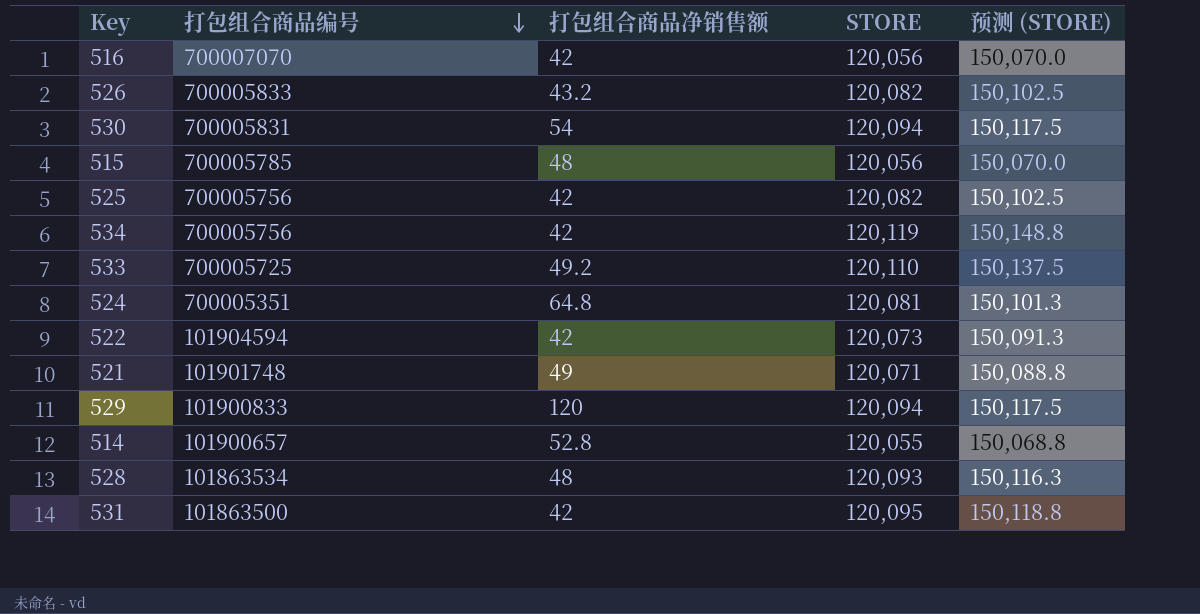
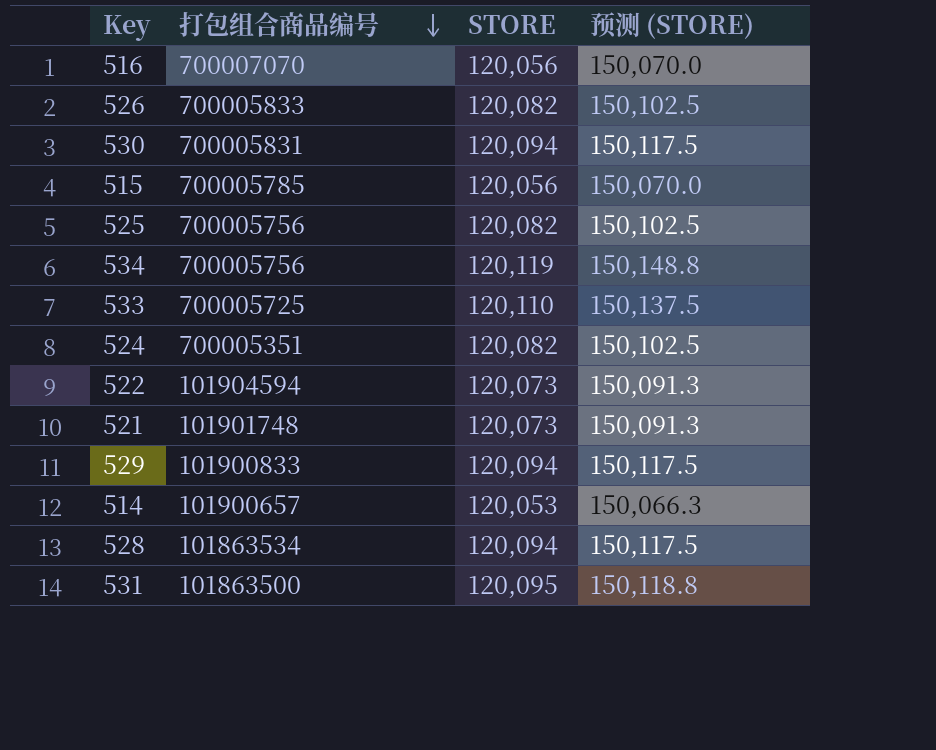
column 打包组合商品净销售额 | position: 3 -> none
524 | STORE: 120,081 -> 120,082
524 | 预测 (STORE): 150,101.3 -> 150,102.5
521 | STORE: 120,071 -> 120,073
521 | 预测 (STORE): 150,088.8 -> 150,091.3
514 | STORE: 120,055 -> 120,053
514 | 预测 (STORE): 150,068.8 -> 150,066.3
528 | STORE: 120,093 -> 120,094
528 | 预测 (STORE): 150,116.3 -> 150,117.5

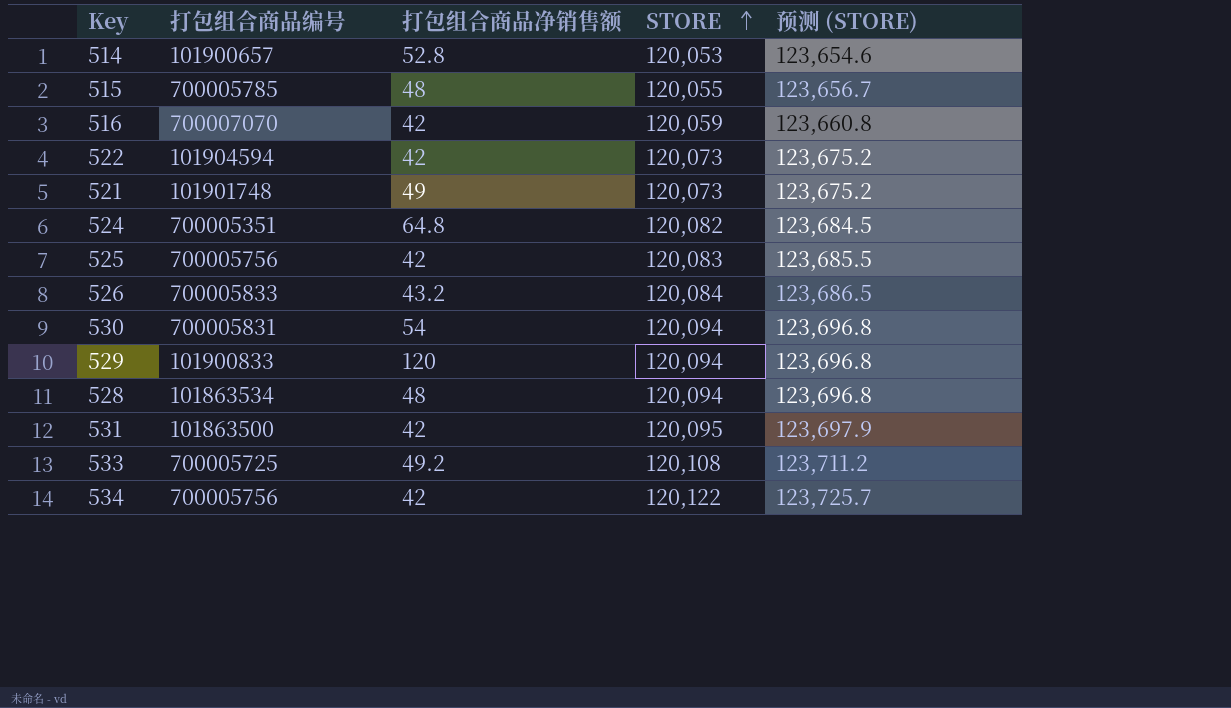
row order: 打包组合商品编号 descending -> STORE ascending
column 打包组合商品净销售额 | position: none -> 3
column 预测 (STORE) | formula: [STORE] * 1.25 -> [STORE] * 1.03
515 | STORE: 120,056 -> 120,055
516 | STORE: 120,056 -> 120,059
525 | STORE: 120,082 -> 120,083
526 | STORE: 120,082 -> 120,084
533 | STORE: 120,110 -> 120,108
534 | STORE: 120,119 -> 120,122

